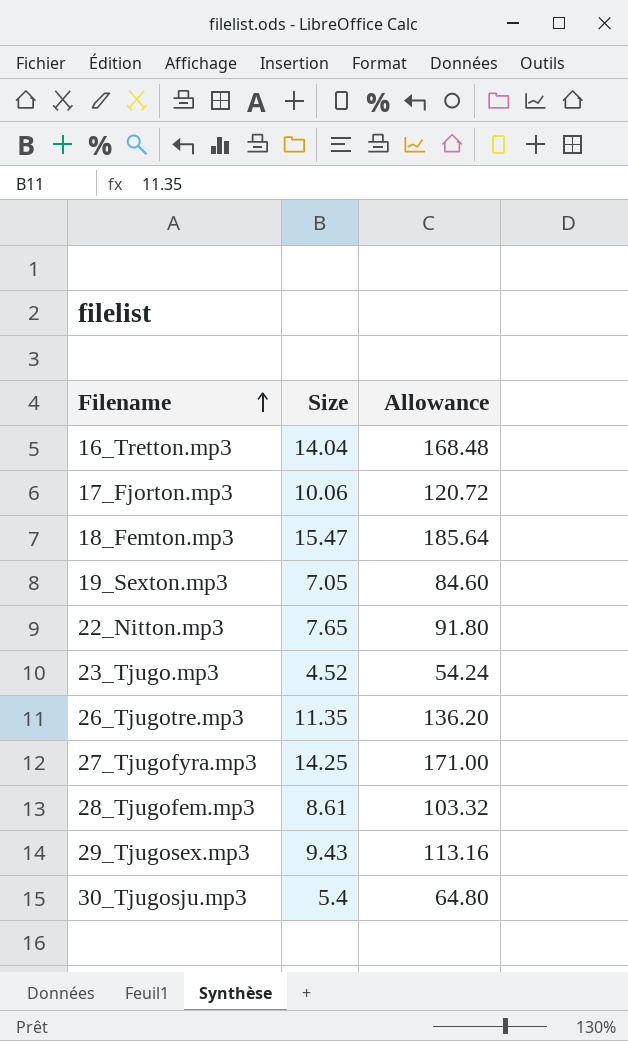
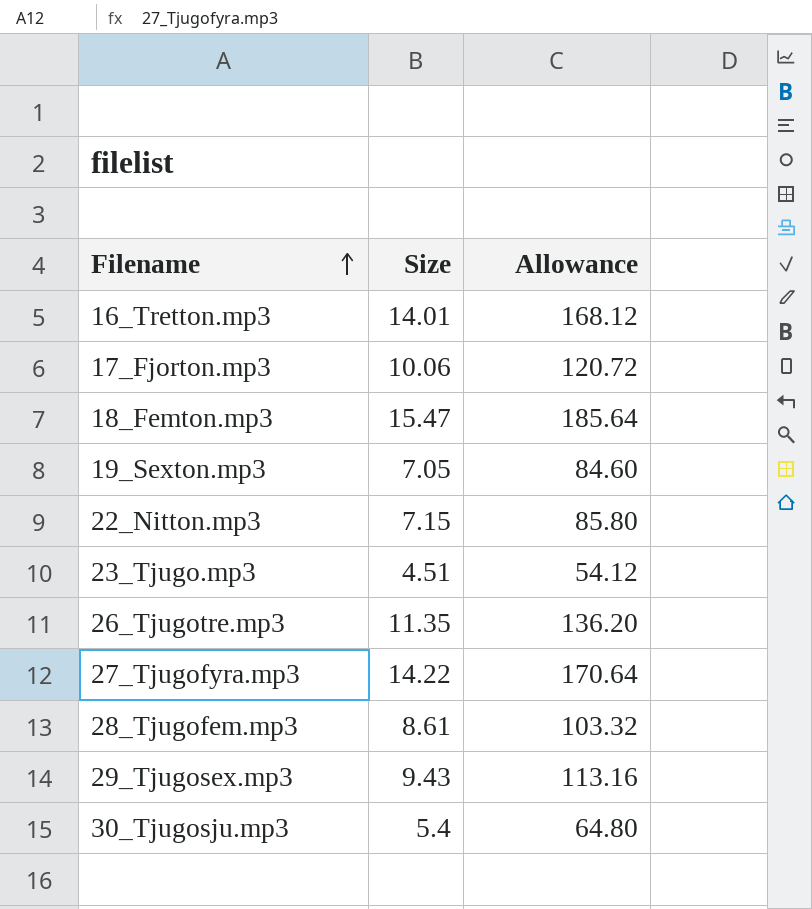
16_Tretton.mp3 | Size: 14.04 -> 14.01
16_Tretton.mp3 | Allowance: 168.48 -> 168.12
22_Nitton.mp3 | Size: 7.65 -> 7.15
22_Nitton.mp3 | Allowance: 91.80 -> 85.80
23_Tjugo.mp3 | Size: 4.52 -> 4.51
23_Tjugo.mp3 | Allowance: 54.24 -> 54.12
27_Tjugofyra.mp3 | Size: 14.25 -> 14.22
27_Tjugofyra.mp3 | Allowance: 171.00 -> 170.64

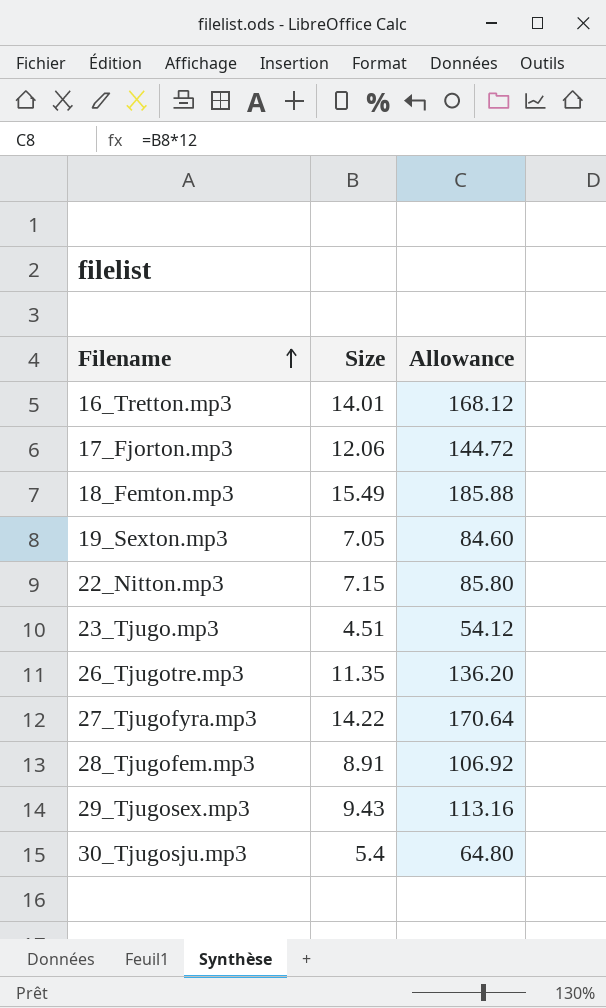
17_Fjorton.mp3 | Size: 10.06 -> 12.06
17_Fjorton.mp3 | Allowance: 120.72 -> 144.72
18_Femton.mp3 | Size: 15.47 -> 15.49
18_Femton.mp3 | Allowance: 185.64 -> 185.88
28_Tjugofem.mp3 | Size: 8.61 -> 8.91
28_Tjugofem.mp3 | Allowance: 103.32 -> 106.92

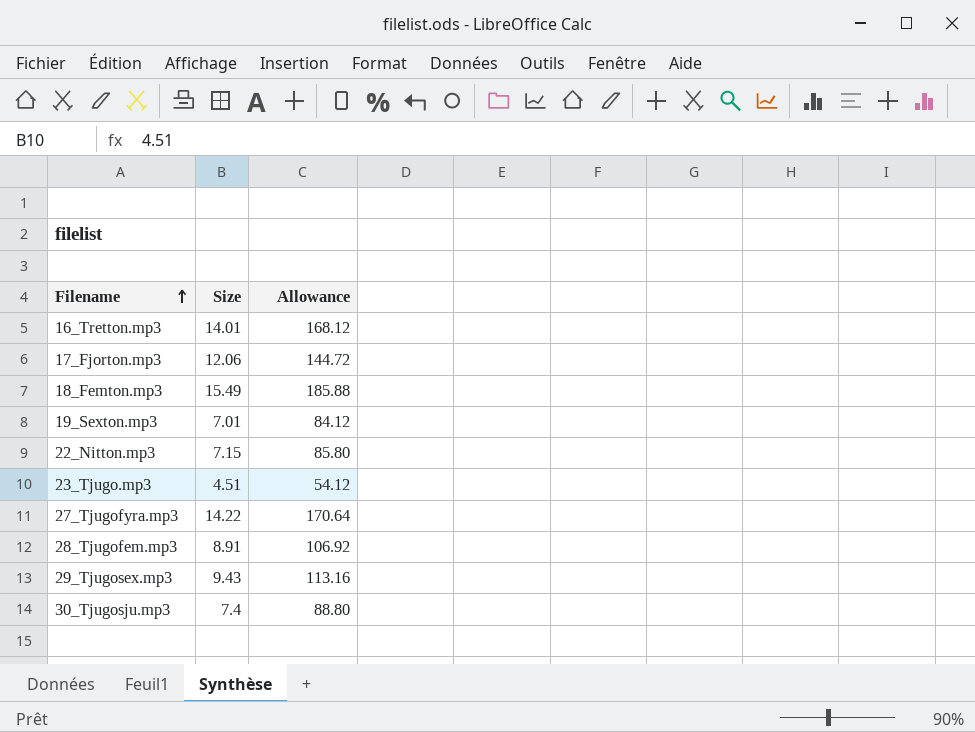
row 26_Tjugotre.mp3: 11.35 | 136.20 -> none
19_Sexton.mp3 | Size: 7.05 -> 7.01
19_Sexton.mp3 | Allowance: 84.60 -> 84.12
30_Tjugosju.mp3 | Size: 5.4 -> 7.4
30_Tjugosju.mp3 | Allowance: 64.80 -> 88.80

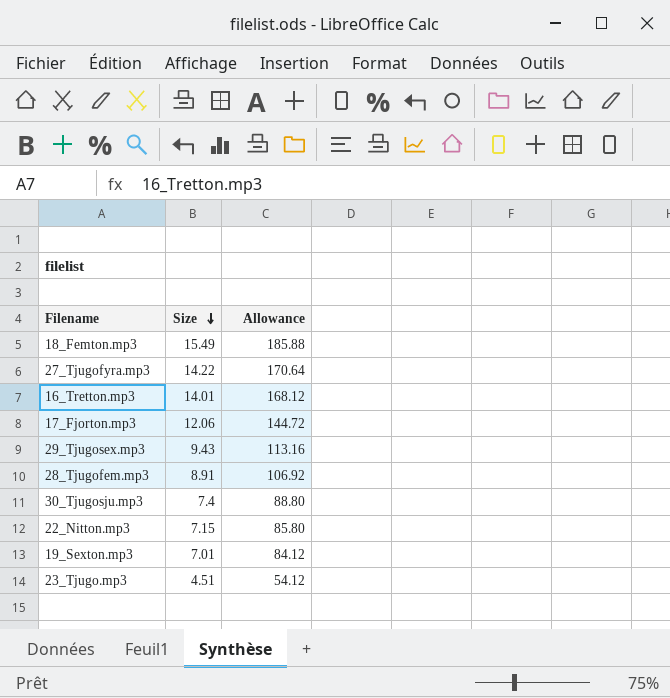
row order: Filename ascending -> Size descending

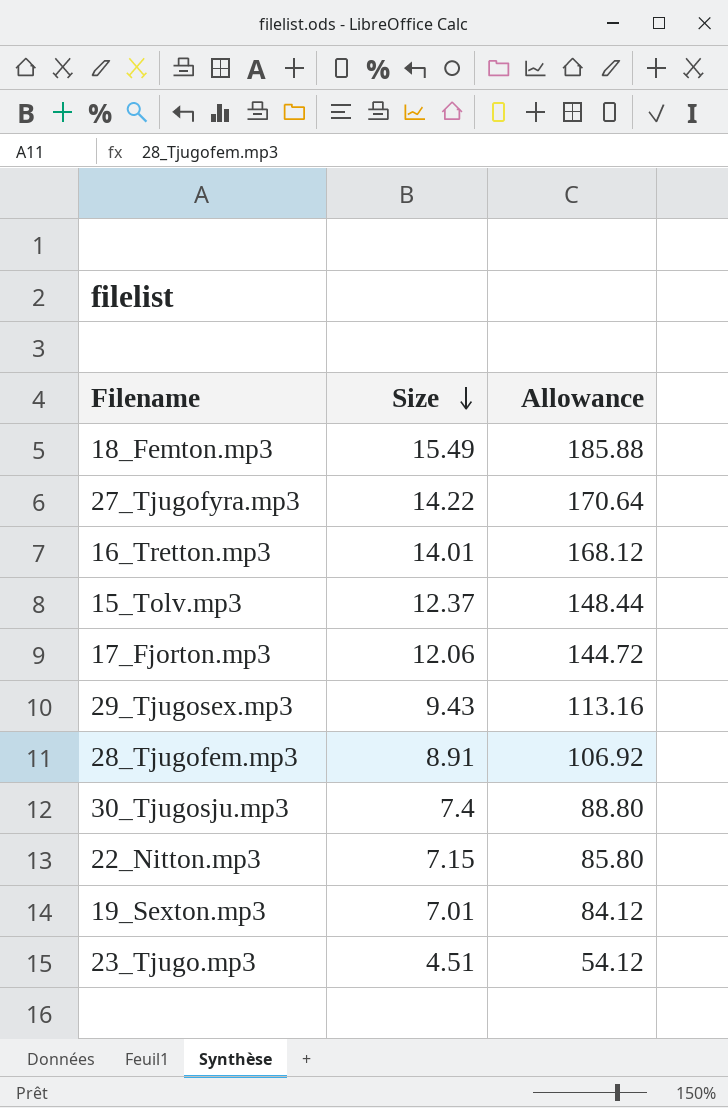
row 15_Tolv.mp3: none -> 12.37 | 148.44

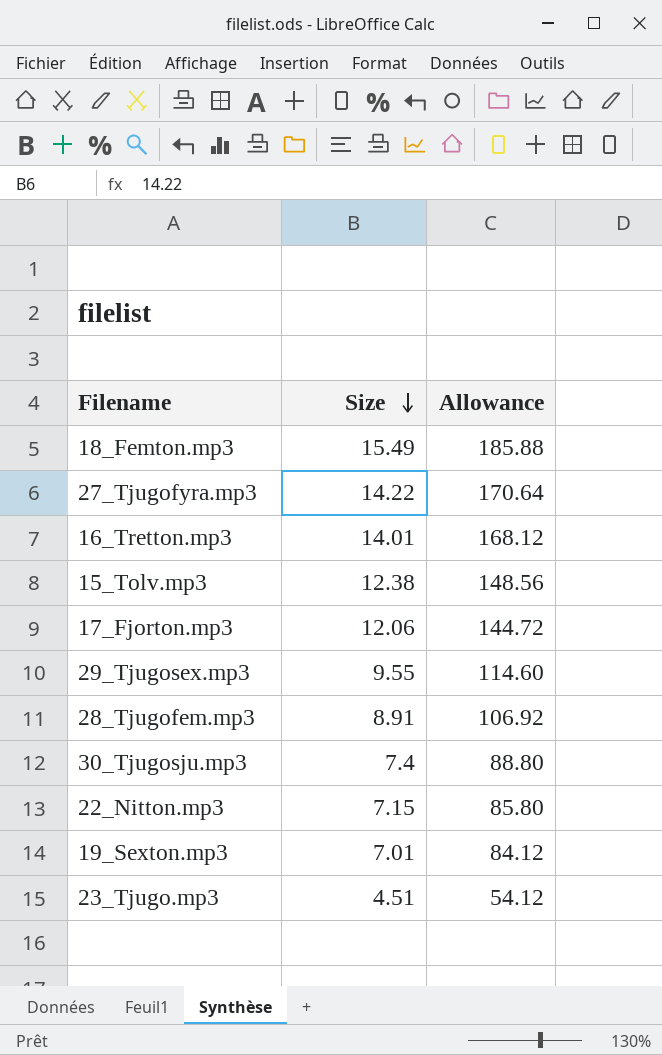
15_Tolv.mp3 | Size: 12.37 -> 12.38
15_Tolv.mp3 | Allowance: 148.44 -> 148.56
29_Tjugosex.mp3 | Size: 9.43 -> 9.55
29_Tjugosex.mp3 | Allowance: 113.16 -> 114.60

